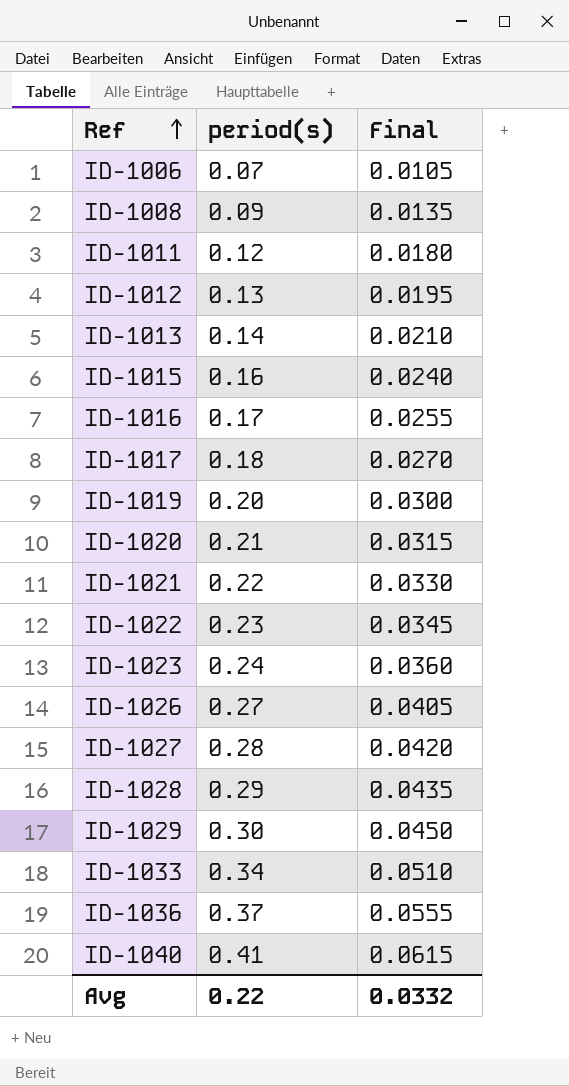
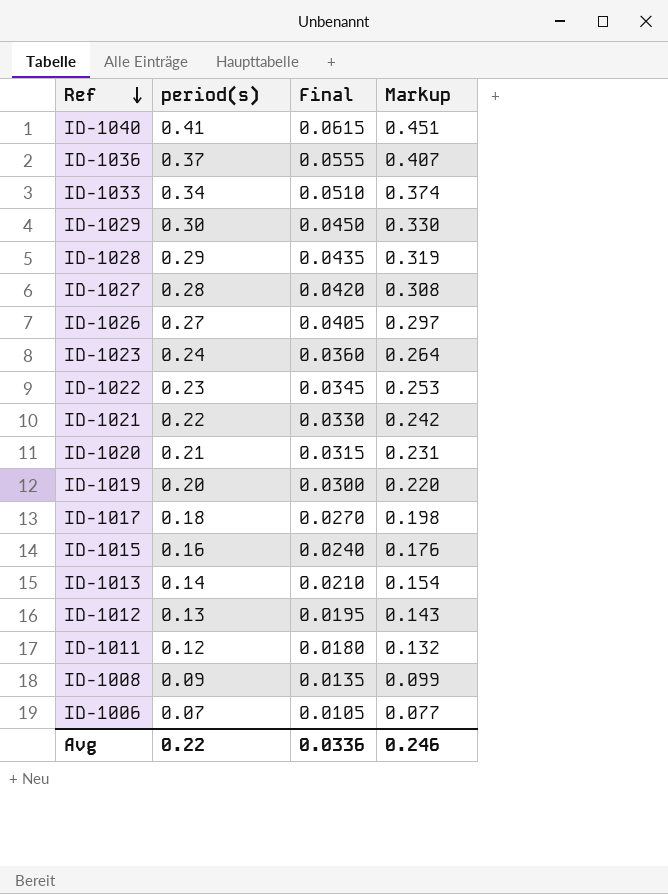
row order: Ref ascending -> Ref descending
column Markup | formula: none -> [period(s)] * 1.1
row ID-1016: 0.17 | 0.0255 -> none
Avg | Final: 0.0332 -> 0.0336

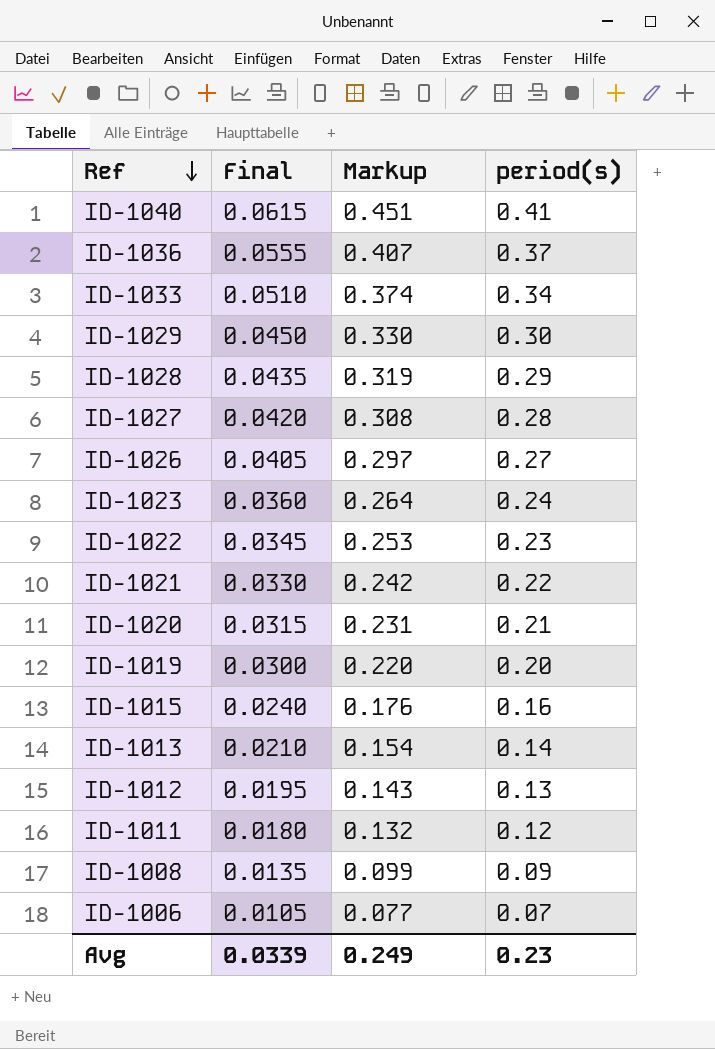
column period(s) | position: 2 -> 4
row ID-1017: 0.18 | 0.0270 | 0.198 -> none
Avg | Final: 0.0336 -> 0.0339
Avg | Markup: 0.246 -> 0.249
Avg | period(s): 0.22 -> 0.23

